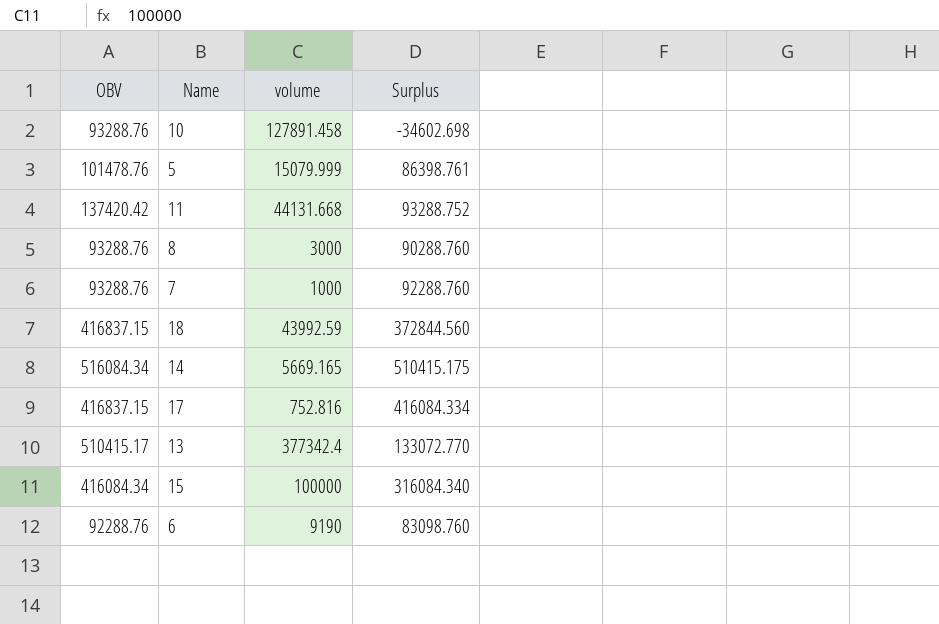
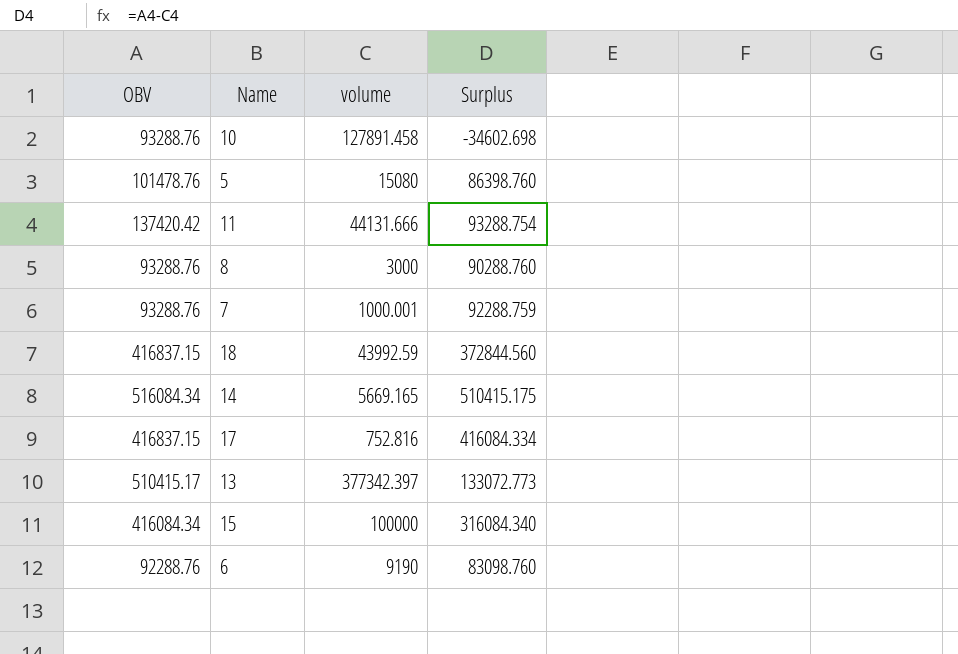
5 | volume: 15079.999 -> 15080
5 | Surplus: 86398.761 -> 86398.760
11 | volume: 44131.668 -> 44131.666
11 | Surplus: 93288.752 -> 93288.754
7 | volume: 1000 -> 1000.001
7 | Surplus: 92288.760 -> 92288.759
13 | volume: 377342.4 -> 377342.397
13 | Surplus: 133072.770 -> 133072.773

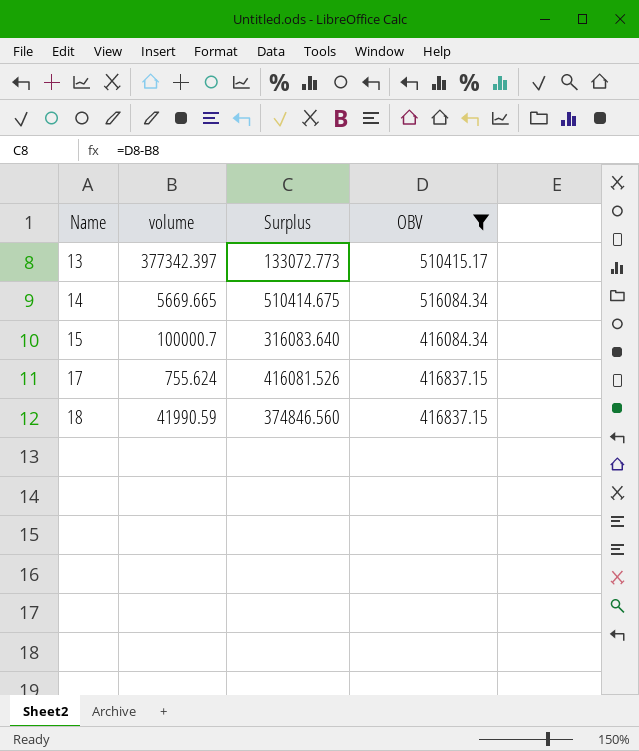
filter: none -> OBV >= 416084.34
row order: none -> Name ascending
column OBV | position: 1 -> 4
14 | volume: 5669.165 -> 5669.665
14 | Surplus: 510415.175 -> 510414.675
15 | volume: 100000 -> 100000.7
15 | Surplus: 316084.340 -> 316083.640
17 | volume: 752.816 -> 755.624
17 | Surplus: 416084.334 -> 416081.526
18 | volume: 43992.59 -> 41990.59
18 | Surplus: 372844.560 -> 374846.560

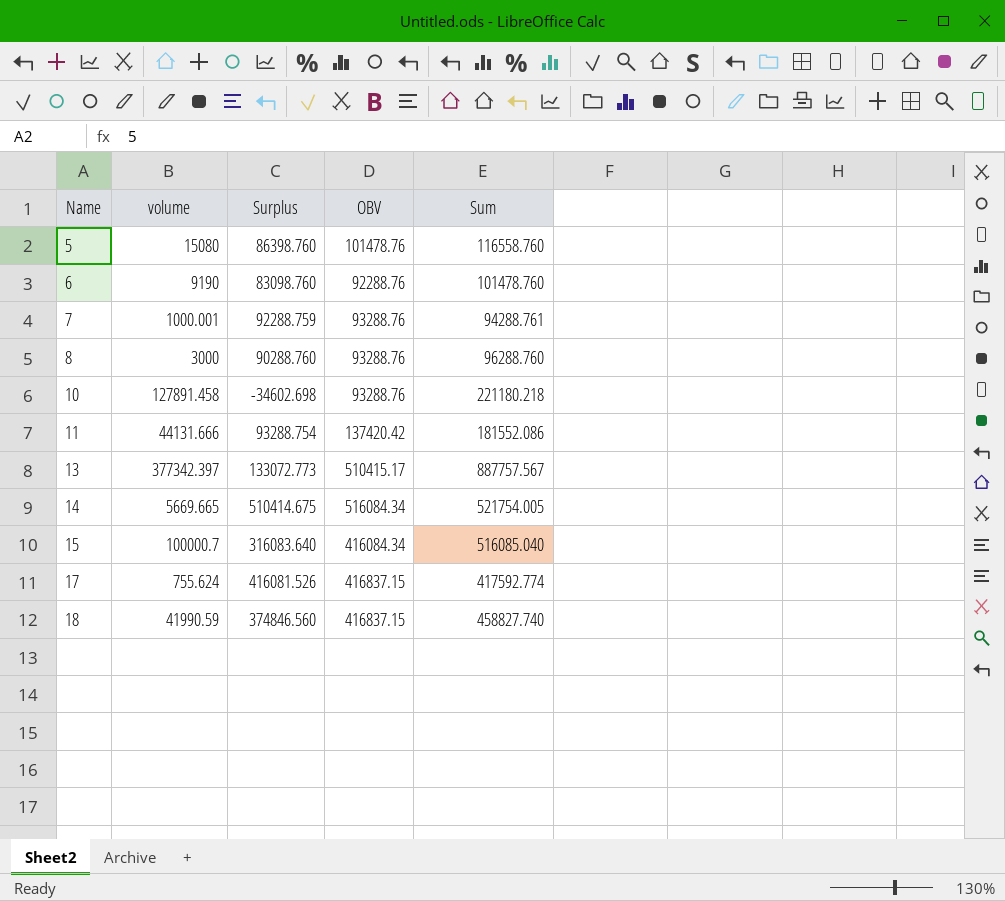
filter: OBV >= 416084.34 -> none
column Sum | formula: none -> [volume] + [OBV]

